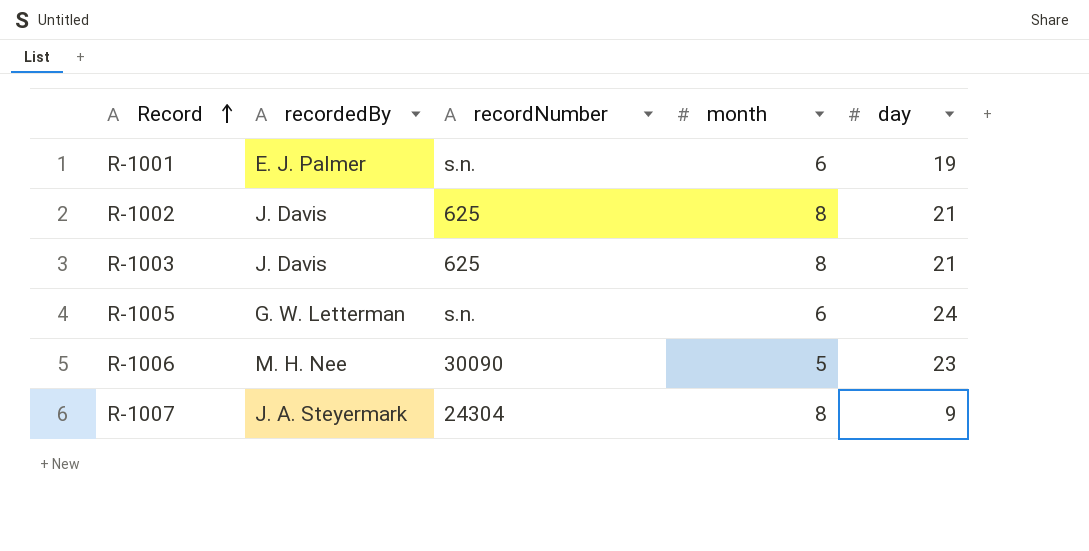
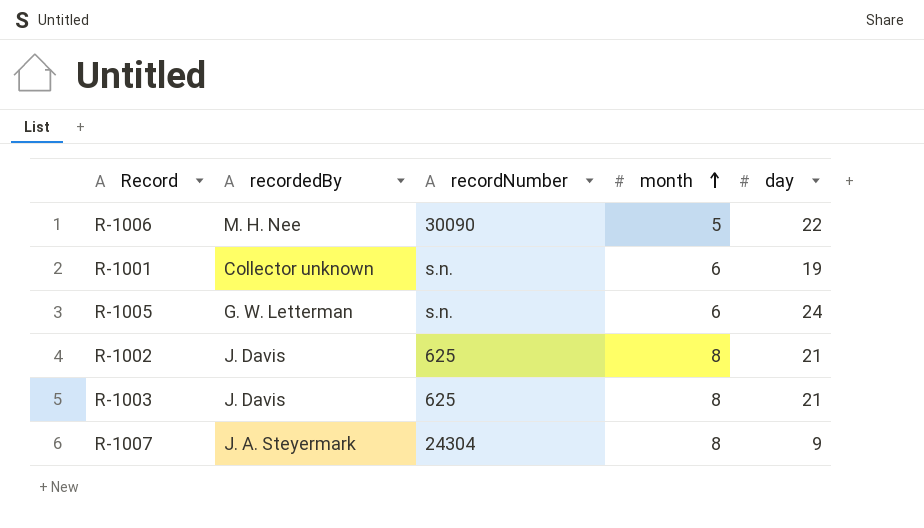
row order: Record ascending -> month ascending
R-1006 | day: 23 -> 22
R-1001 | recordedBy: E. J. Palmer -> Collector unknown

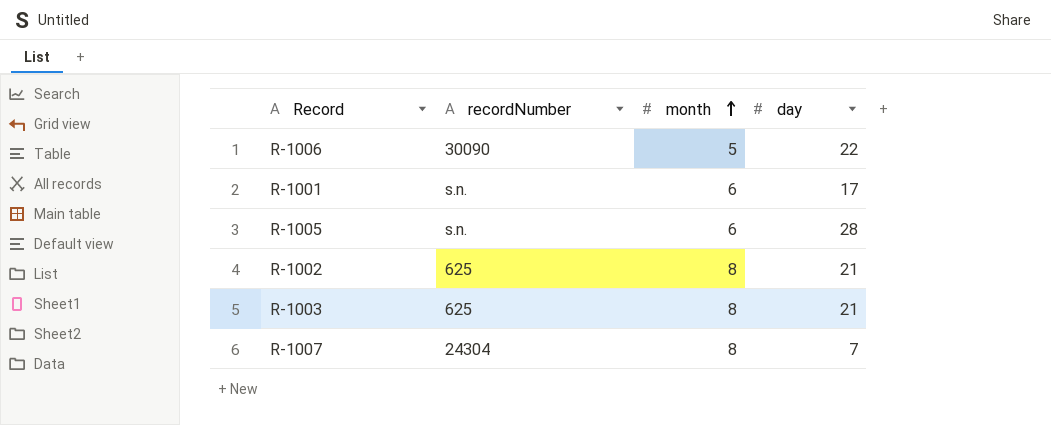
column recordedBy | position: 2 -> none
R-1001 | day: 19 -> 17
R-1005 | day: 24 -> 28
R-1007 | day: 9 -> 7

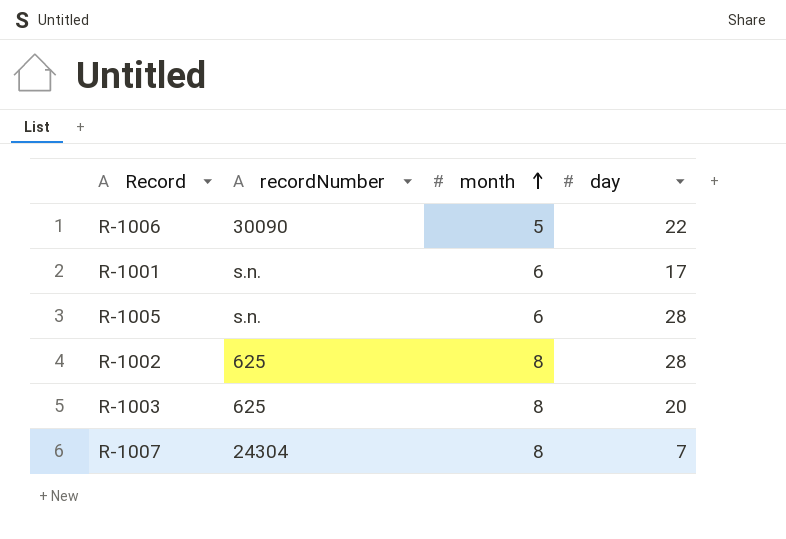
R-1002 | day: 21 -> 28
R-1003 | day: 21 -> 20

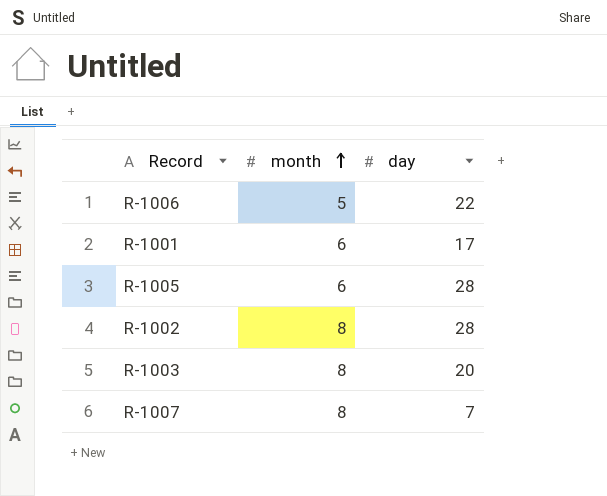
column recordNumber | position: 2 -> none

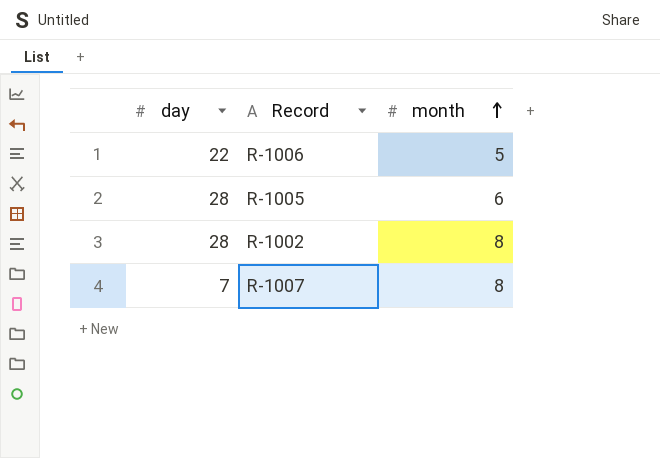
column day | position: 3 -> 1
row R-1001: 6 | 17 -> none
row R-1003: 8 | 20 -> none

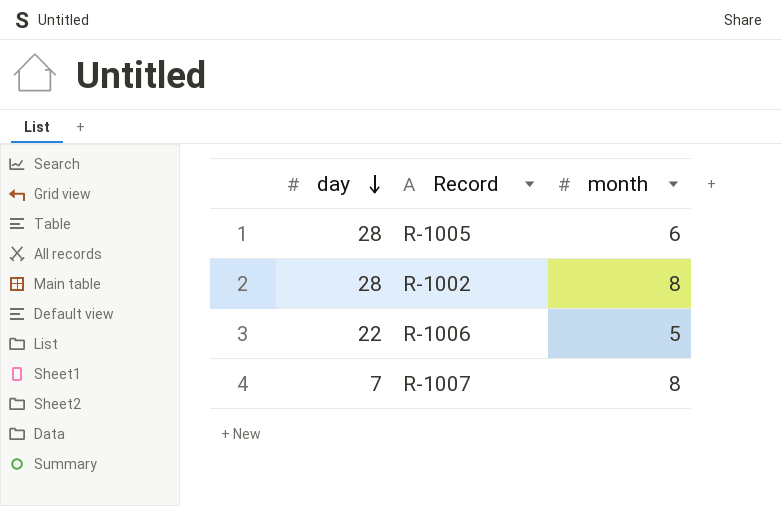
row order: month ascending -> day descending

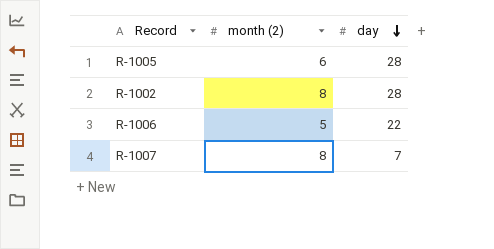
column name: month -> month (2)
column day | position: 1 -> 3

